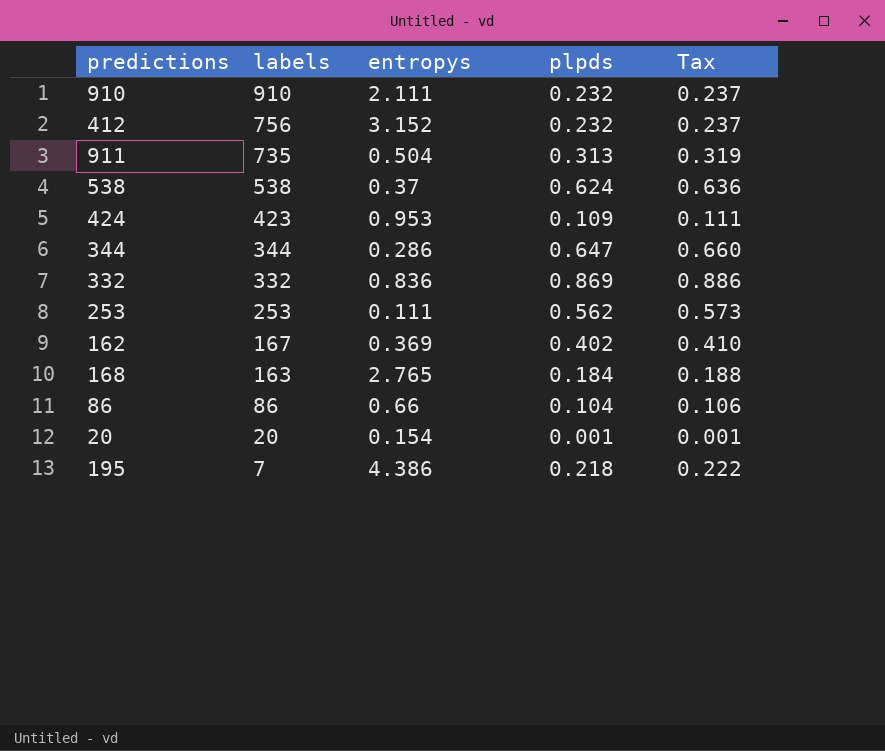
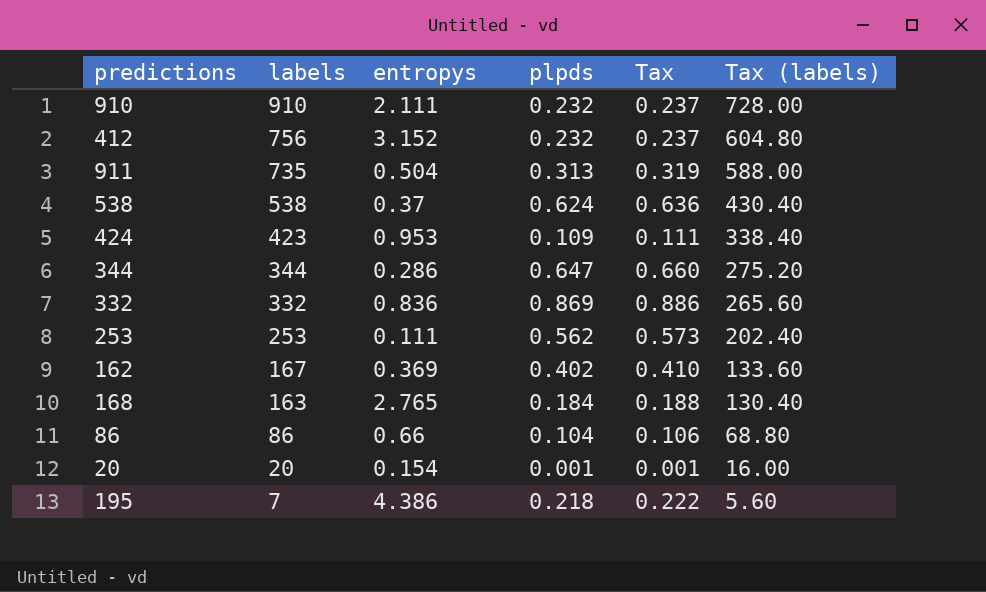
column Tax (labels) | formula: none -> [labels] * 0.8

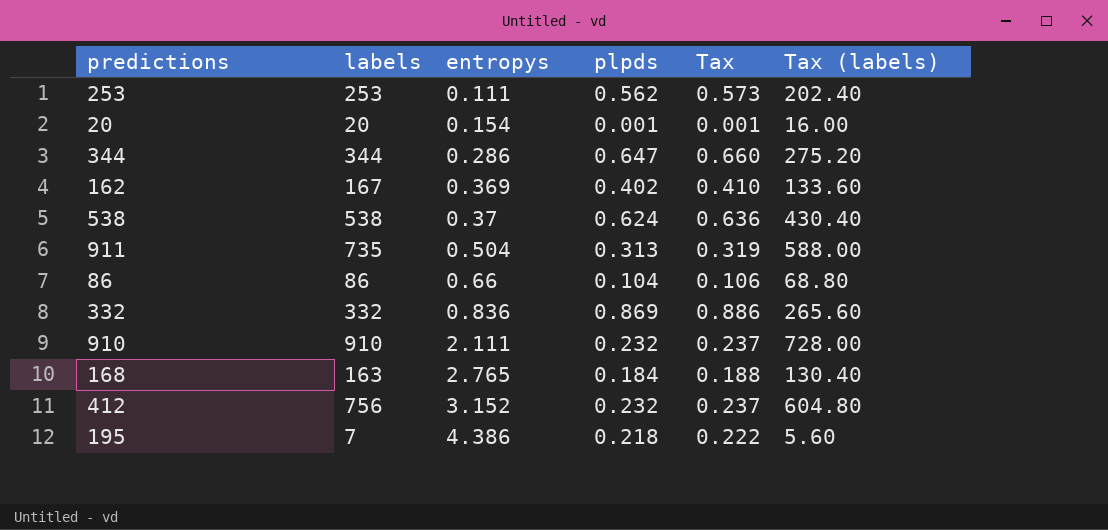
row order: labels descending -> entropys ascending
row 424: 423 | 0.953 | 0.109 | 0.111 | 338.40 -> none

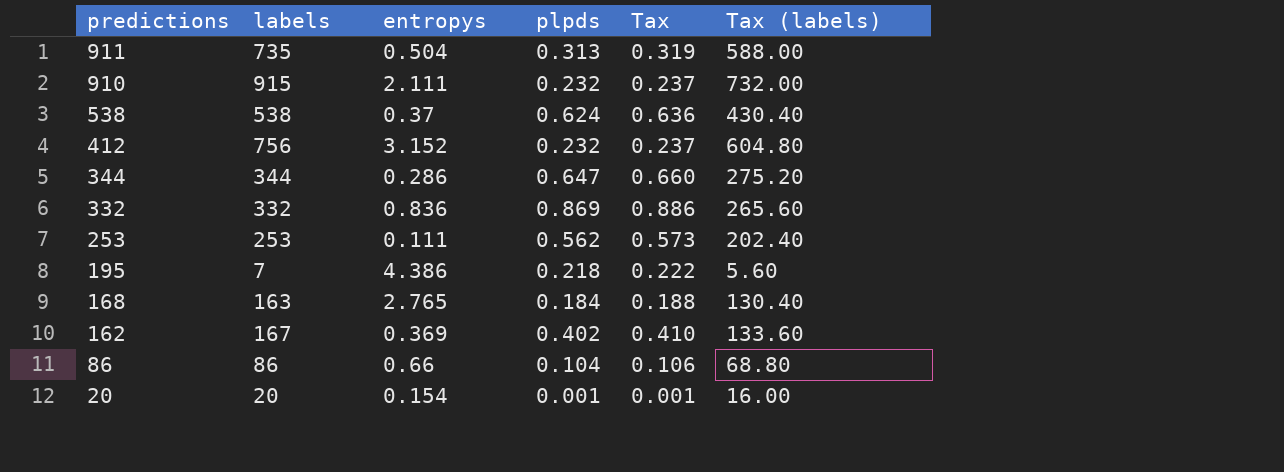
row order: entropys ascending -> predictions descending
910 | labels: 910 -> 915
910 | Tax (labels): 728.00 -> 732.00

